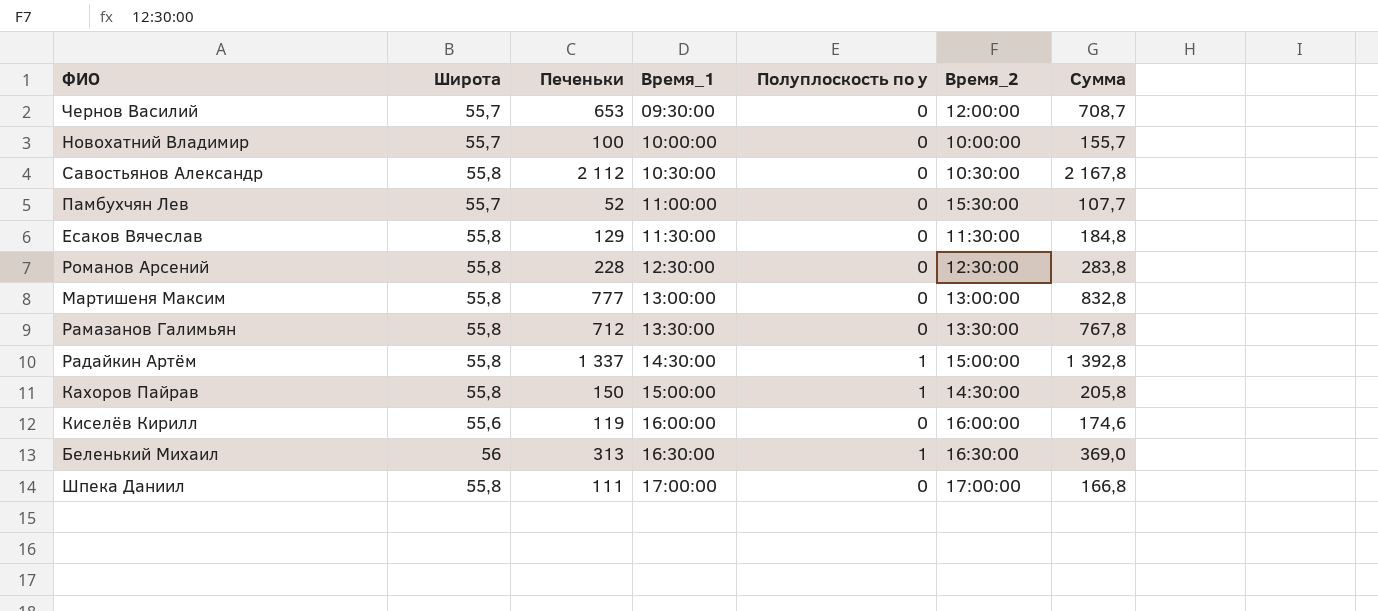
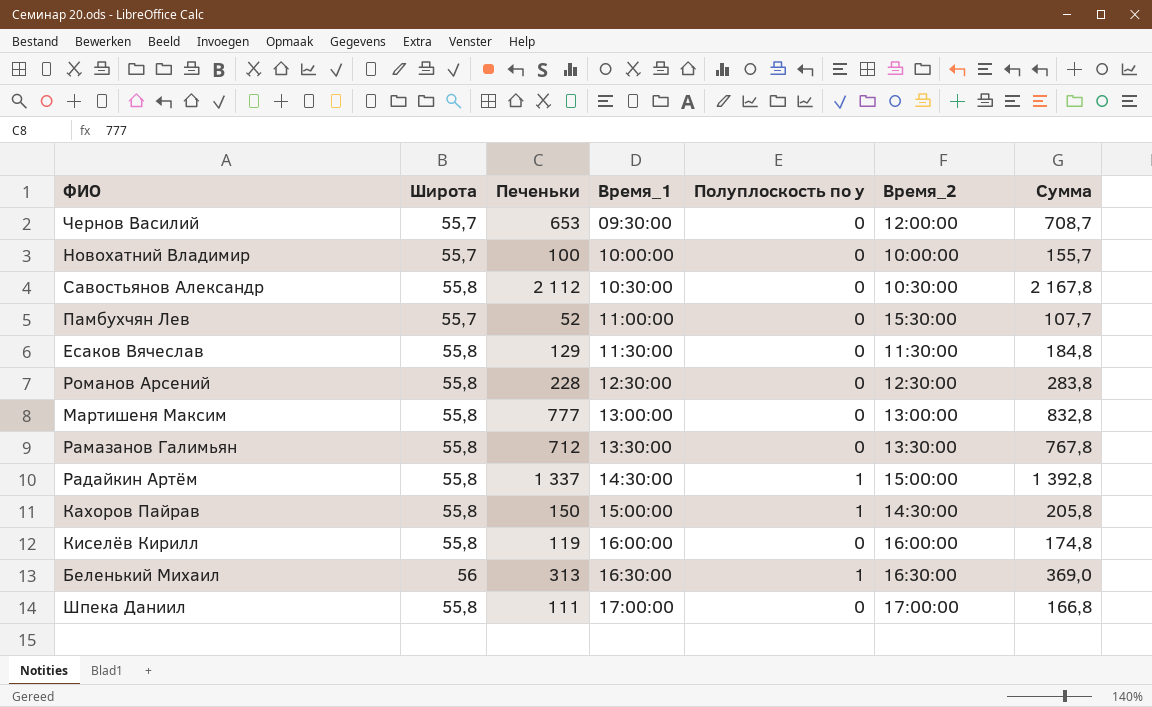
Киселёв Кирилл | Широта: 55,6 -> 55,8
Киселёв Кирилл | Сумма: 174,6 -> 174,8

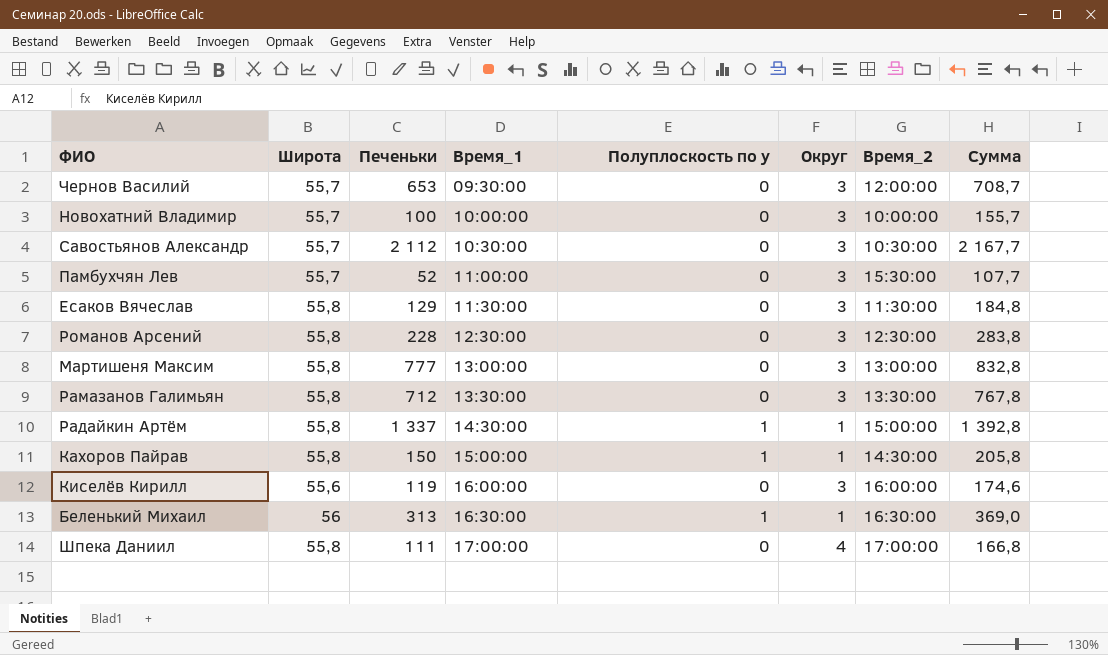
column Округ | position: none -> 6
Савостьянов Александр | Широта: 55,8 -> 55,7
Савостьянов Александр | Сумма: 2 167,8 -> 2 167,7
Киселёв Кирилл | Широта: 55,8 -> 55,6
Киселёв Кирилл | Сумма: 174,8 -> 174,6

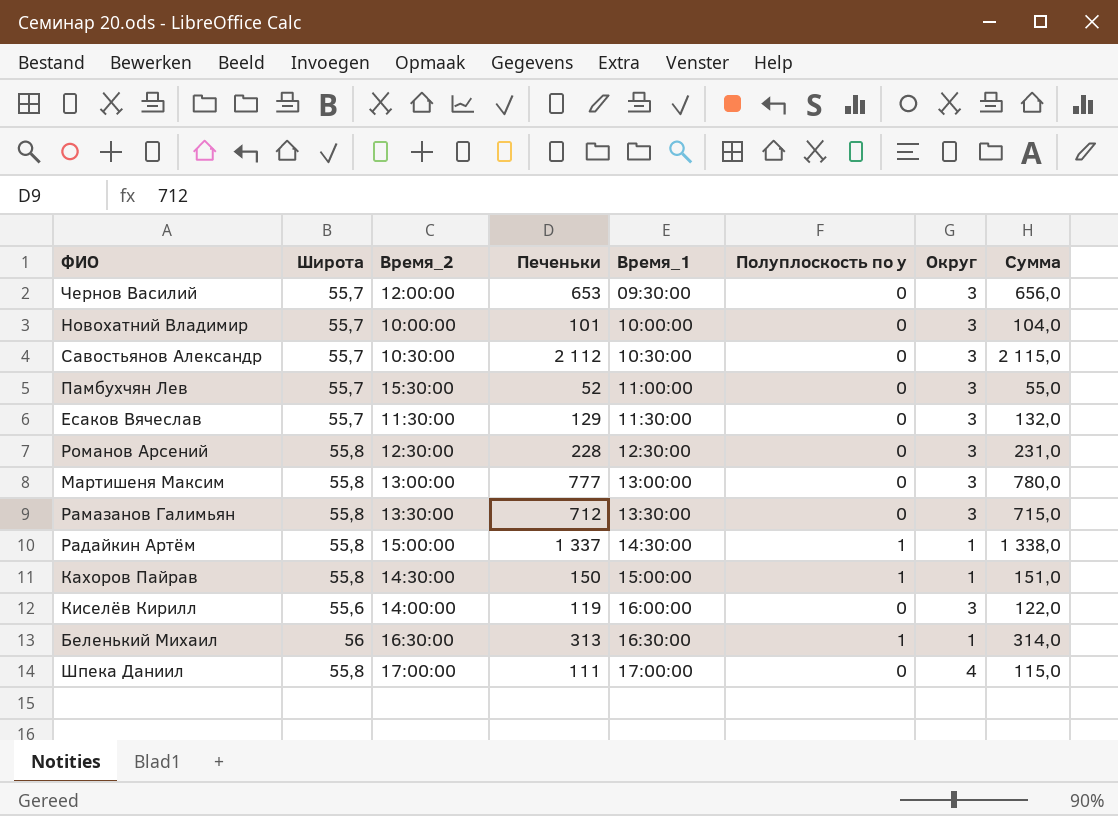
column Время_2 | position: 7 -> 3
column Сумма | formula: [Широта] + [Печеньки] -> [Печеньки] + [Округ]
Новохатний Владимир | Печеньки: 100 -> 101
Есаков Вячеслав | Широта: 55,8 -> 55,7
Киселёв Кирилл | Время_2: 16:00:00 -> 14:00:00

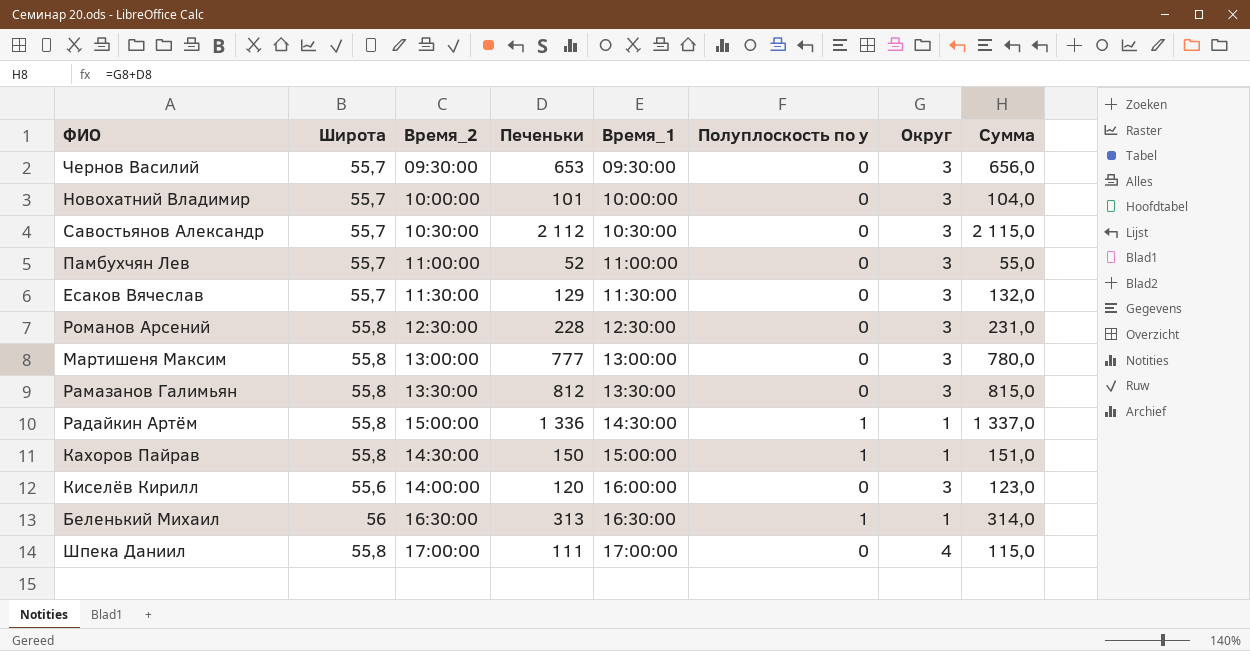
Чернов Василий | Время_2: 12:00:00 -> 09:30:00
Памбухчян Лев | Время_2: 15:30:00 -> 11:00:00
Рамазанов Галимьян | Печеньки: 712 -> 812
Рамазанов Галимьян | Сумма: 715,0 -> 815,0
Радайкин Артём | Печеньки: 1 337 -> 1 336
Радайкин Артём | Сумма: 1 338,0 -> 1 337,0
Киселёв Кирилл | Печеньки: 119 -> 120
Киселёв Кирилл | Сумма: 122,0 -> 123,0

